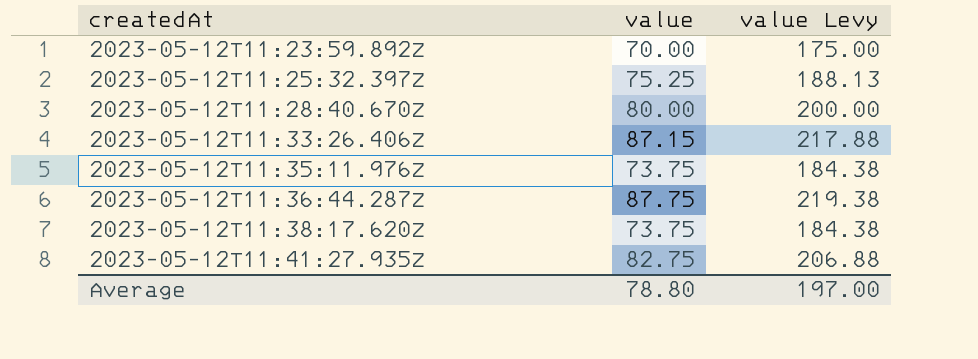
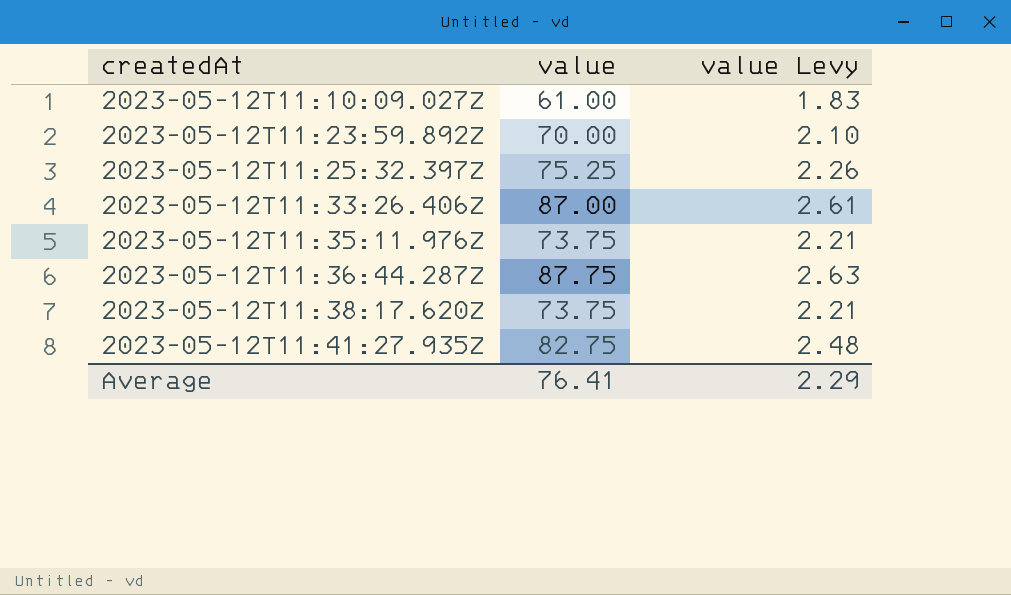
column value Levy | formula: [value] * 2.5 -> [value] * 0.03
row 2023-05-12T11:28:40.670Z: 80.00 | 200.00 -> none
row 2023-05-12T11:10:09.027Z: none -> 61.00 | 1.83
2023-05-12T11:33:26.406Z | value: 87.15 -> 87.00
Average | value: 78.80 -> 76.41
Average | value Levy: 197.00 -> 2.29

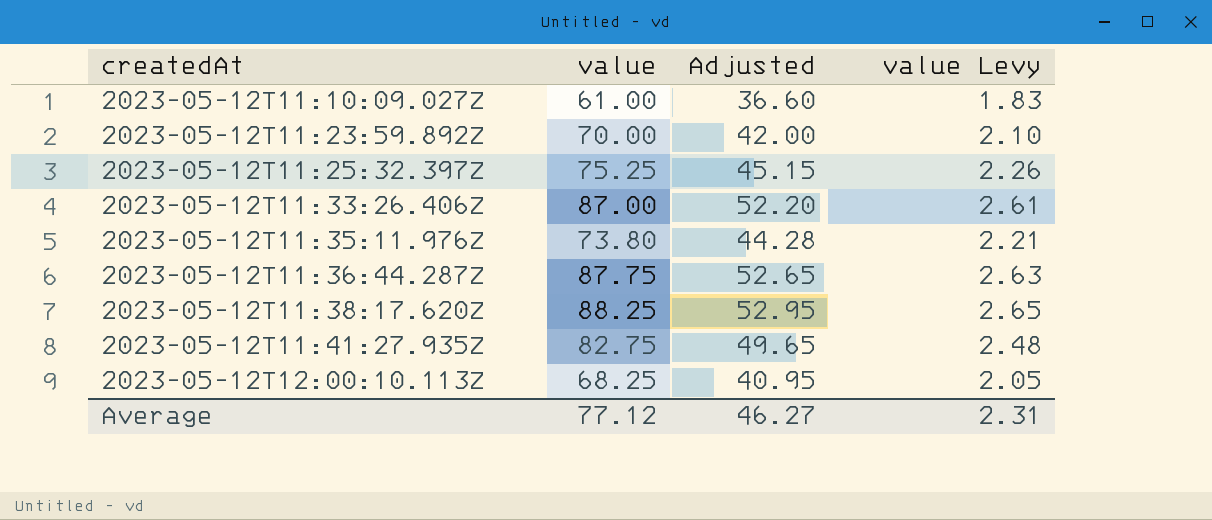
column Adjusted | formula: none -> [value] * 0.6
2023-05-12T11:35:11.976Z | value: 73.75 -> 73.80
2023-05-12T11:38:17.620Z | value: 73.75 -> 88.25
2023-05-12T11:38:17.620Z | value Levy: 2.21 -> 2.65
row 2023-05-12T12:00:10.113Z: none -> 68.25 | 40.95 | 2.05
Average | value: 76.41 -> 77.12
Average | value Levy: 2.29 -> 2.31

